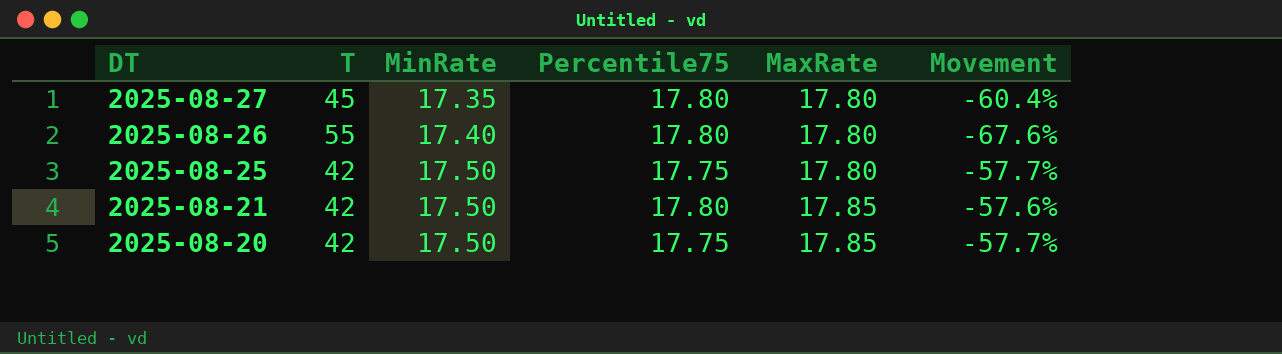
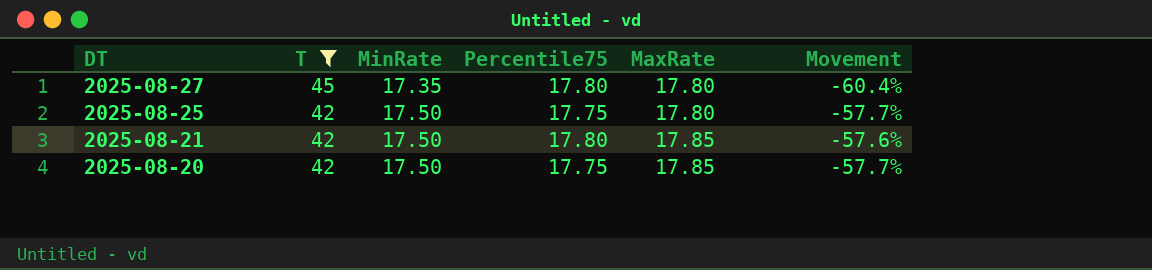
filter: none -> T != 55

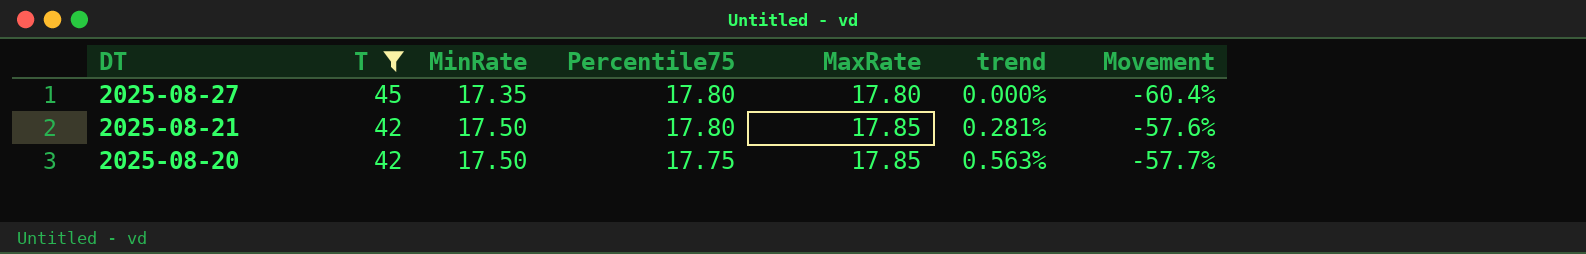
column trend | formula: none -> ([MaxRate] - [Percentile75]) / [Percentile75]
row 2025-08-25: 42 | 17.50 | 17.75 | 17.80 | -57.7% -> none

